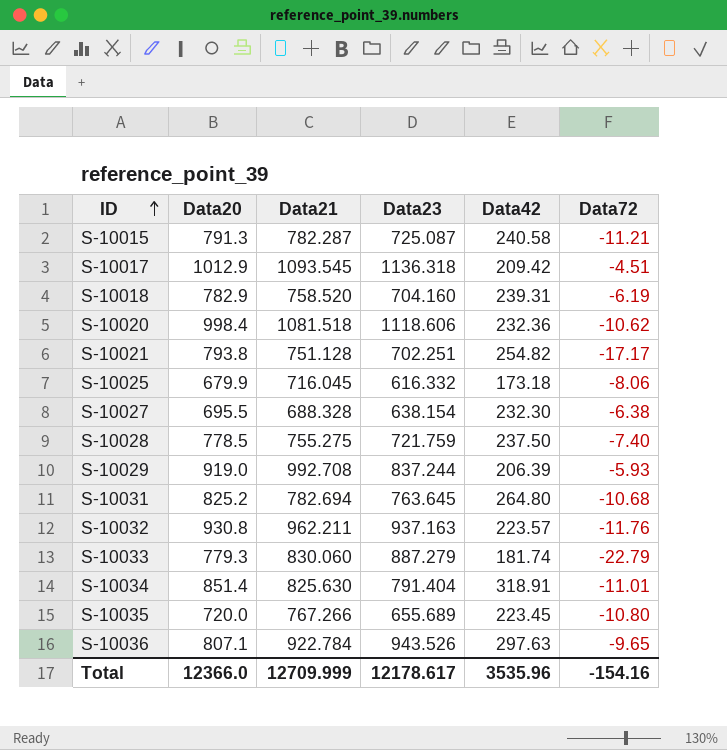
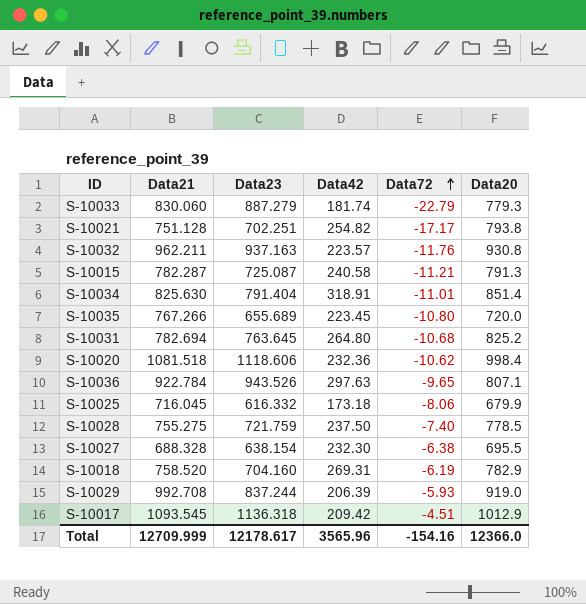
row order: ID ascending -> Data72 ascending
column Data20 | position: 2 -> 6
S-10018 | Data42: 239.31 -> 269.31
Total | Data42: 3535.96 -> 3565.96

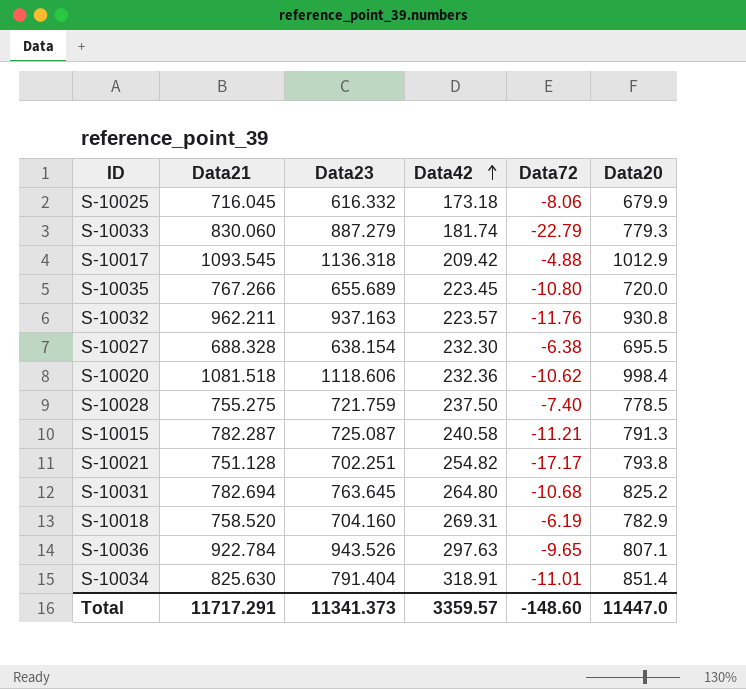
row order: Data72 ascending -> Data42 ascending
row S-10029: 992.708 | 837.244 | 206.39 | -5.93 | 919.0 -> none
S-10017 | Data72: -4.51 -> -4.88
Total | Data21: 12709.999 -> 11717.291
Total | Data23: 12178.617 -> 11341.373
Total | Data42: 3565.96 -> 3359.57
Total | Data72: -154.16 -> -148.60
Total | Data20: 12366.0 -> 11447.0

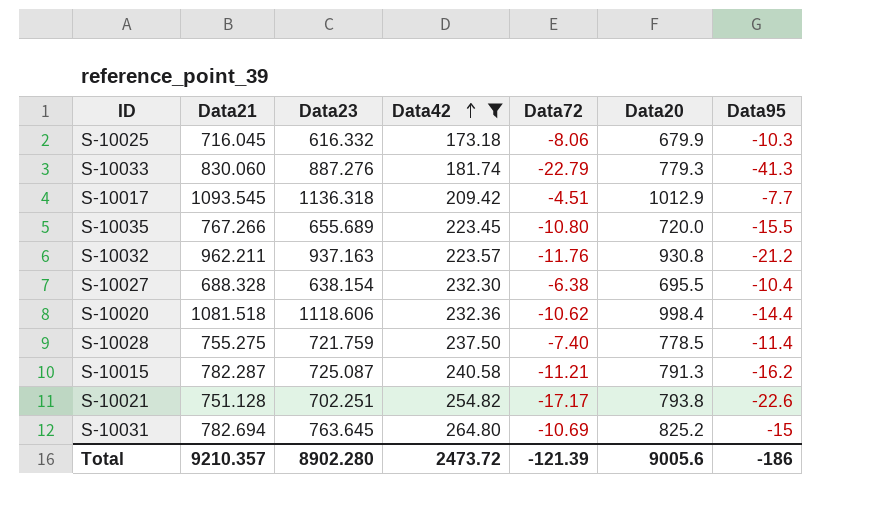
filter: none -> Data42 <= 264.80
column Data95 | position: none -> 7
S-10033 | Data23: 887.279 -> 887.276
S-10017 | Data72: -4.88 -> -4.51
S-10031 | Data72: -10.68 -> -10.69
Total | Data21: 11717.291 -> 9210.357
Total | Data23: 11341.373 -> 8902.280
Total | Data42: 3359.57 -> 2473.72
Total | Data72: -148.60 -> -121.39
Total | Data20: 11447.0 -> 9005.6

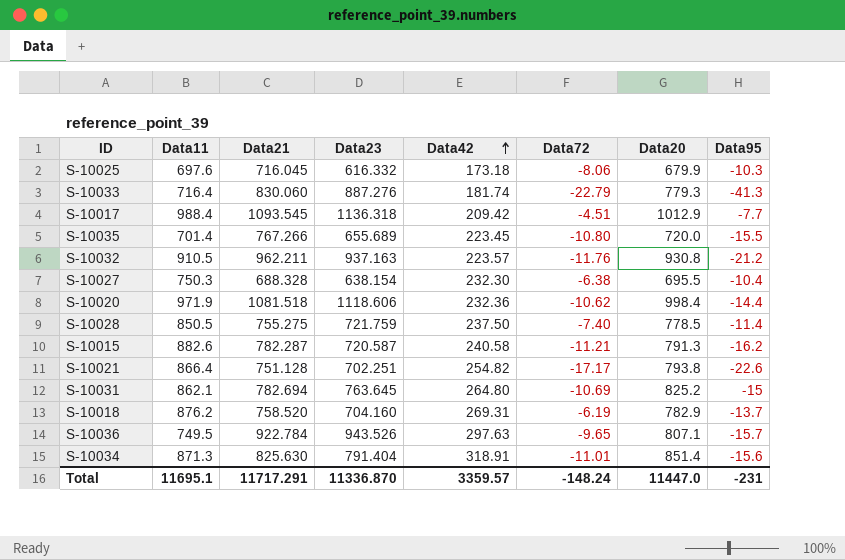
filter: Data42 <= 264.80 -> none
column Data11 | position: none -> 2
S-10015 | Data23: 725.087 -> 720.587
Total | Data21: 9210.357 -> 11717.291
Total | Data23: 8902.280 -> 11336.870
Total | Data42: 2473.72 -> 3359.57
Total | Data72: -121.39 -> -148.24
Total | Data20: 9005.6 -> 11447.0
Total | Data95: -186 -> -231

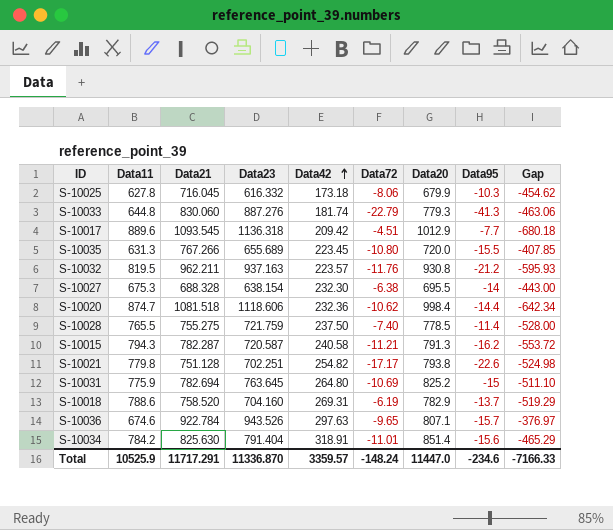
column Gap | formula: none -> [Data42] - [Data11]
S-10025 | Data11: 697.6 -> 627.8
S-10033 | Data11: 716.4 -> 644.8
S-10017 | Data11: 988.4 -> 889.6
S-10035 | Data11: 701.4 -> 631.3
S-10032 | Data11: 910.5 -> 819.5
S-10027 | Data11: 750.3 -> 675.3
S-10027 | Data95: -10.4 -> -14
S-10020 | Data11: 971.9 -> 874.7
S-10028 | Data11: 850.5 -> 765.5
S-10015 | Data11: 882.6 -> 794.3
S-10021 | Data11: 866.4 -> 779.8
S-10031 | Data11: 862.1 -> 775.9
S-10018 | Data11: 876.2 -> 788.6
S-10036 | Data11: 749.5 -> 674.6
S-10034 | Data11: 871.3 -> 784.2
Total | Data11: 11695.1 -> 10525.9
Total | Data95: -231 -> -234.6

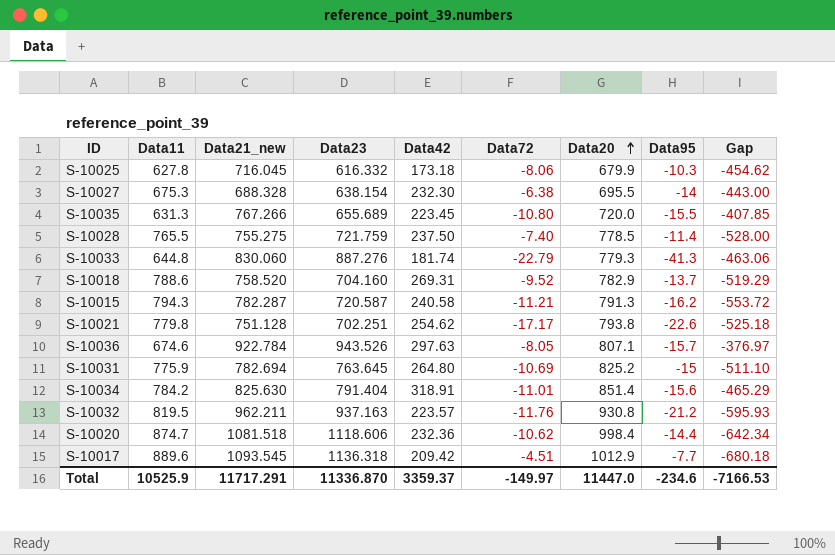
row order: Data42 ascending -> Data20 ascending
column name: Data21 -> Data21_new
S-10018 | Data72: -6.19 -> -9.52
S-10021 | Data42: 254.82 -> 254.62
S-10021 | Gap: -524.98 -> -525.18
S-10036 | Data72: -9.65 -> -8.05
Total | Data42: 3359.57 -> 3359.37
Total | Data72: -148.24 -> -149.97
Total | Gap: -7166.33 -> -7166.53

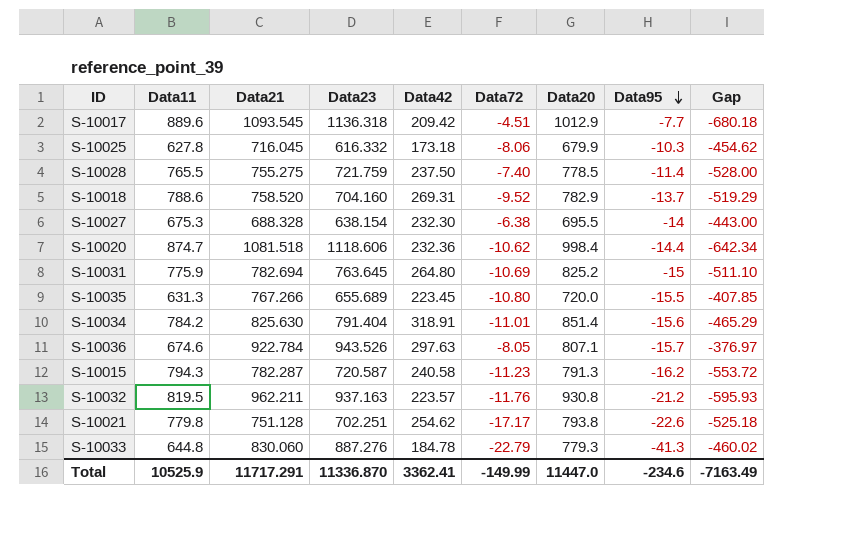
row order: Data20 ascending -> Data95 descending
column name: Data21_new -> Data21
S-10015 | Data72: -11.21 -> -11.23
S-10033 | Data42: 181.74 -> 184.78
S-10033 | Gap: -463.06 -> -460.02
Total | Data42: 3359.37 -> 3362.41
Total | Data72: -149.97 -> -149.99
Total | Gap: -7166.53 -> -7163.49

